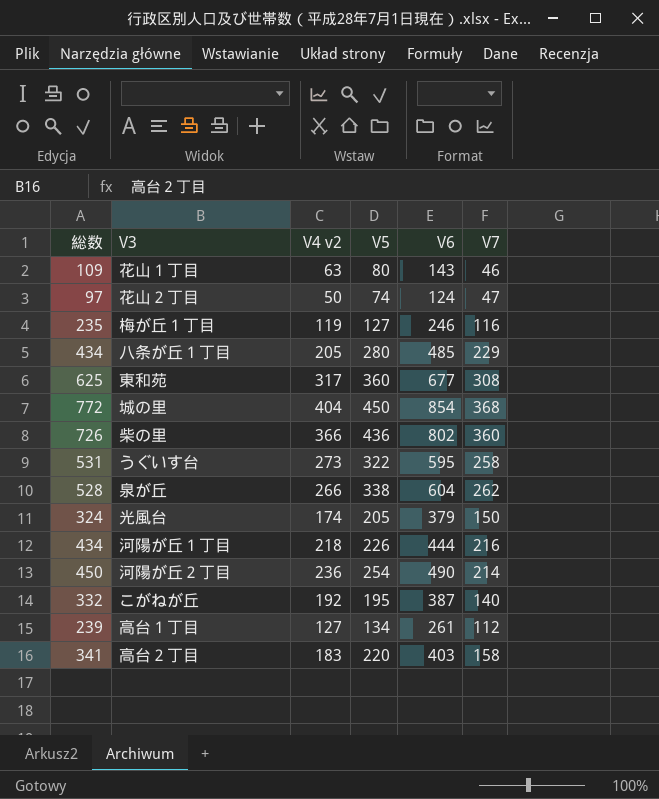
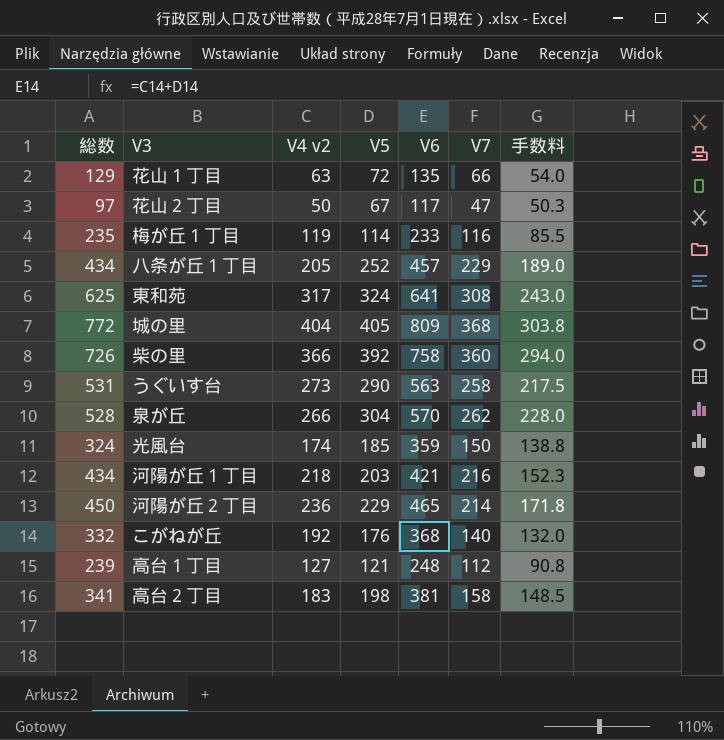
column 手数料 | formula: none -> [V5] * 0.75
花山１丁目 | 総数: 109 -> 129
花山１丁目 | V5: 80 -> 72
花山１丁目 | V6: 143 -> 135
花山１丁目 | V7: 46 -> 66
花山２丁目 | V5: 74 -> 67
花山２丁目 | V6: 124 -> 117
梅が丘１丁目 | V5: 127 -> 114
梅が丘１丁目 | V6: 246 -> 233
八条が丘１丁目 | V5: 280 -> 252
八条が丘１丁目 | V6: 485 -> 457
東和苑 | V5: 360 -> 324
東和苑 | V6: 677 -> 641
城の里 | V5: 450 -> 405
城の里 | V6: 854 -> 809
柴の里 | V5: 436 -> 392
柴の里 | V6: 802 -> 758
うぐいす台 | V5: 322 -> 290
うぐいす台 | V6: 595 -> 563
泉が丘 | V5: 338 -> 304
泉が丘 | V6: 604 -> 570
光風台 | V5: 205 -> 185
光風台 | V6: 379 -> 359
河陽が丘１丁目 | V5: 226 -> 203
河陽が丘１丁目 | V6: 444 -> 421
河陽が丘２丁目 | V5: 254 -> 229
河陽が丘２丁目 | V6: 490 -> 465
こがねが丘 | V5: 195 -> 176
こがねが丘 | V6: 387 -> 368
高台１丁目 | V5: 134 -> 121
高台１丁目 | V6: 261 -> 248
高台２丁目 | V5: 220 -> 198
高台２丁目 | V6: 403 -> 381

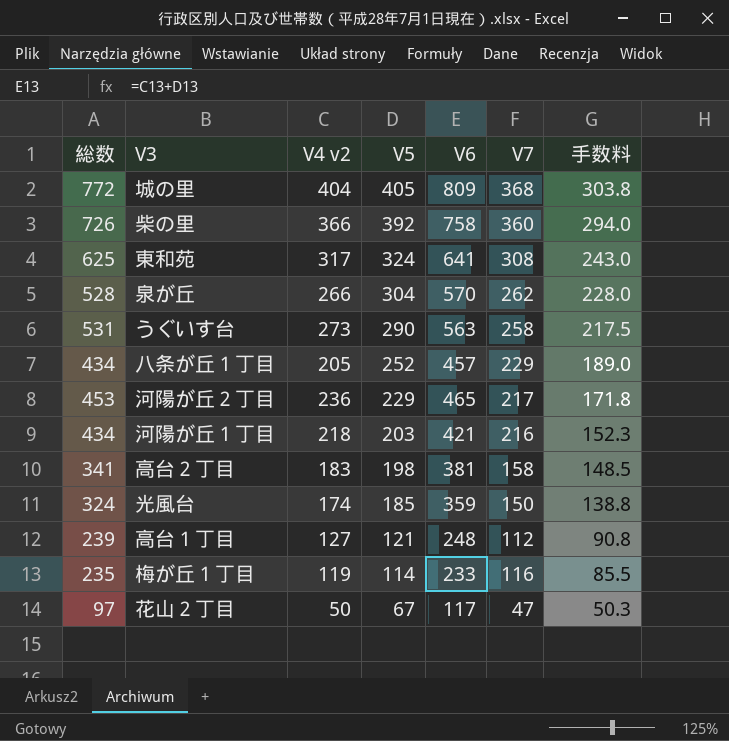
row order: none -> V5 descending
row 花山１丁目: 129 | 63 | 72 | 135 | 66 | 54.0 -> none
row こがねが丘: 332 | 192 | 176 | 368 | 140 | 132.0 -> none
河陽が丘２丁目 | 総数: 450 -> 453
河陽が丘２丁目 | V7: 214 -> 217

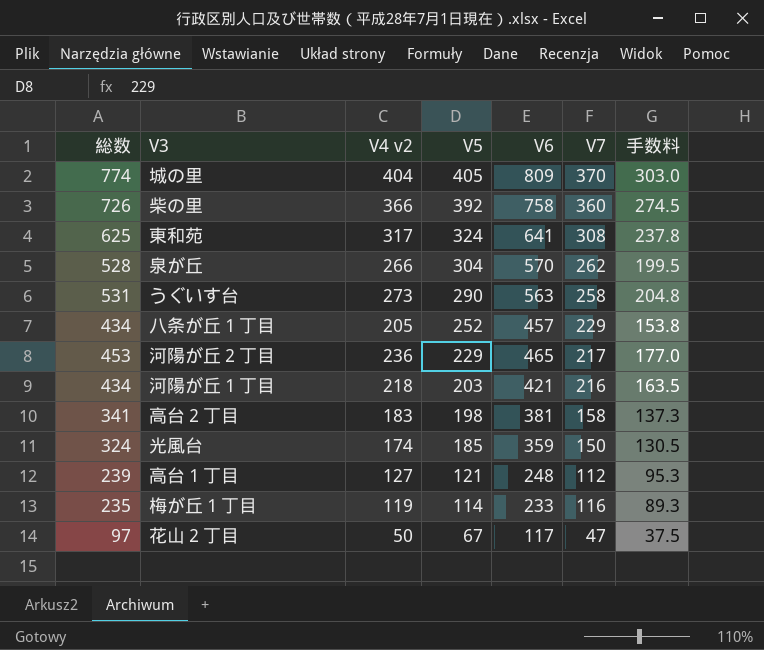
column 手数料 | formula: [V5] * 0.75 -> [V4 v2] * 0.75
城の里 | 総数: 772 -> 774
城の里 | V7: 368 -> 370

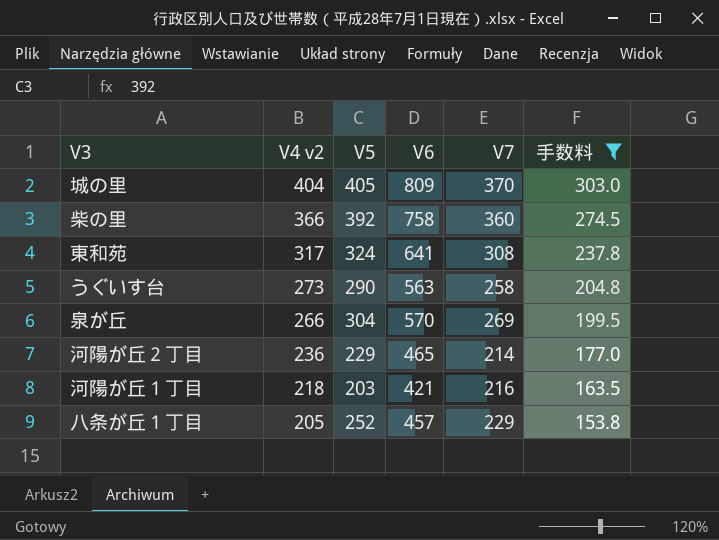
filter: none -> 手数料 >= 153.8
row order: V5 descending -> V4 v2 descending
column 総数 | formula: [V4 v2] + [V7] -> none
泉が丘 | V7: 262 -> 269
河陽が丘２丁目 | V7: 217 -> 214

